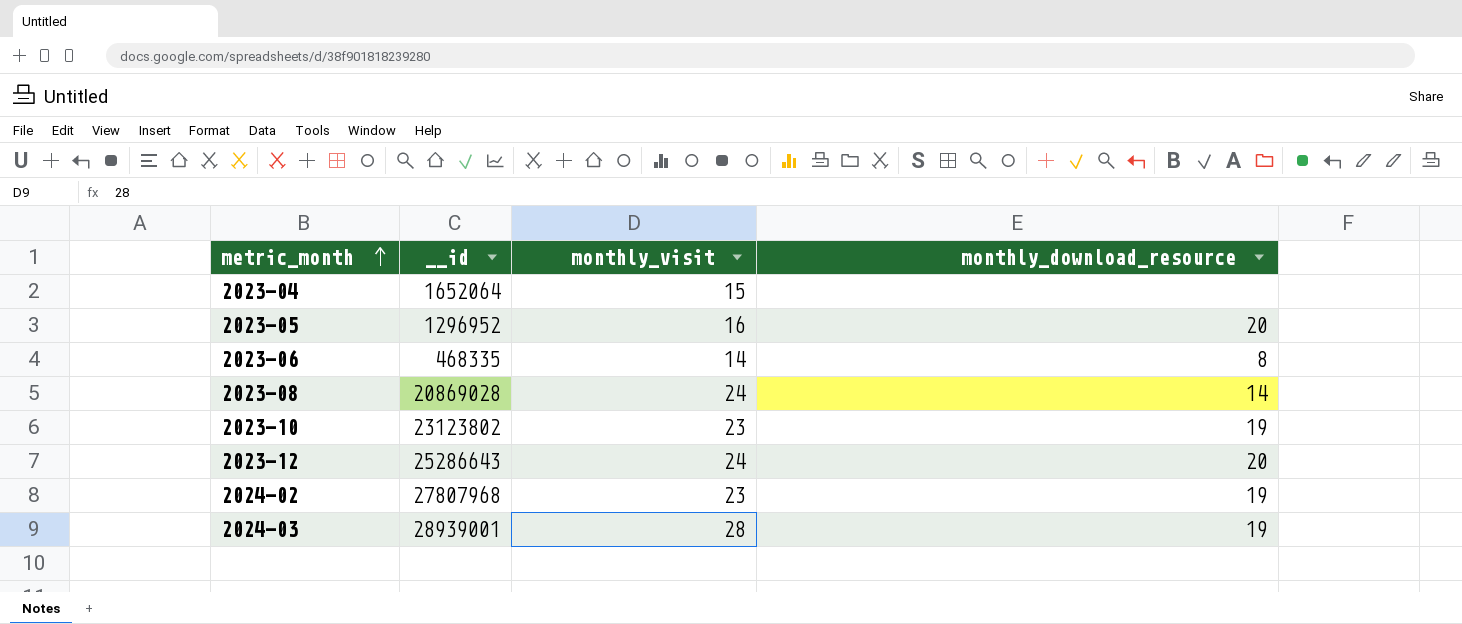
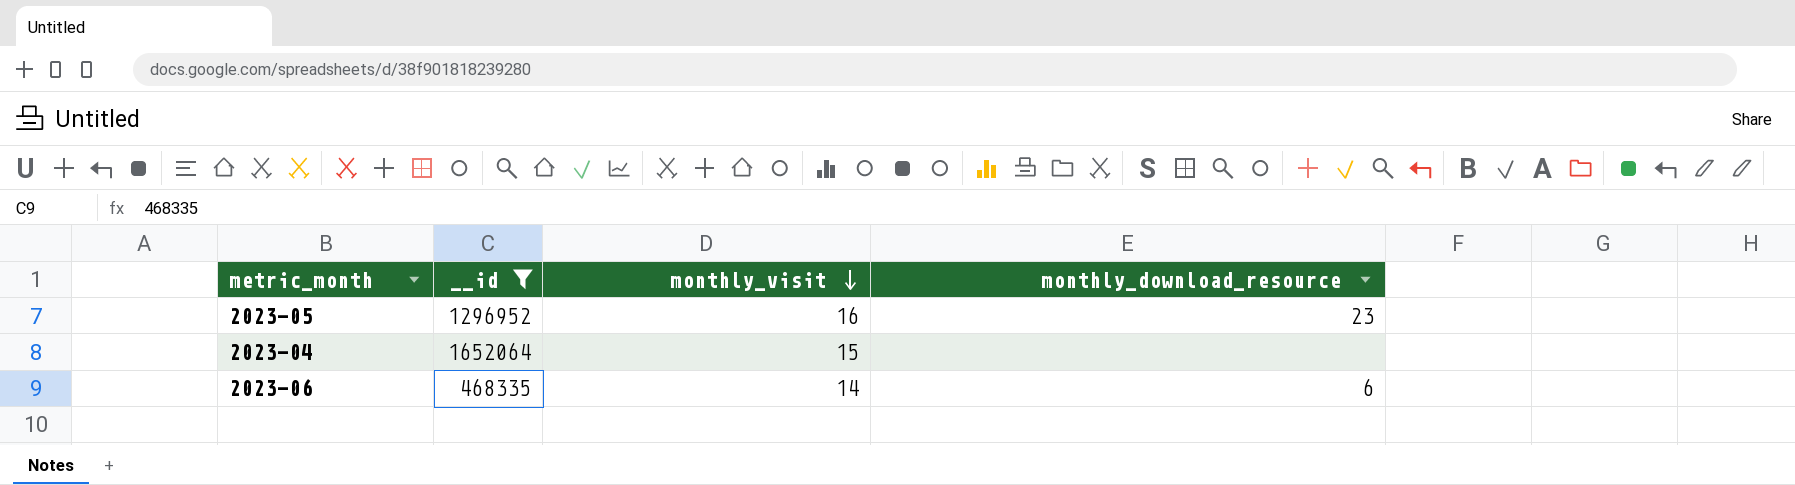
filter: none -> __id <= 1652064
row order: metric_month ascending -> monthly_visit descending
2023-05 | monthly_download_resource: 20 -> 23
2023-06 | monthly_download_resource: 8 -> 6

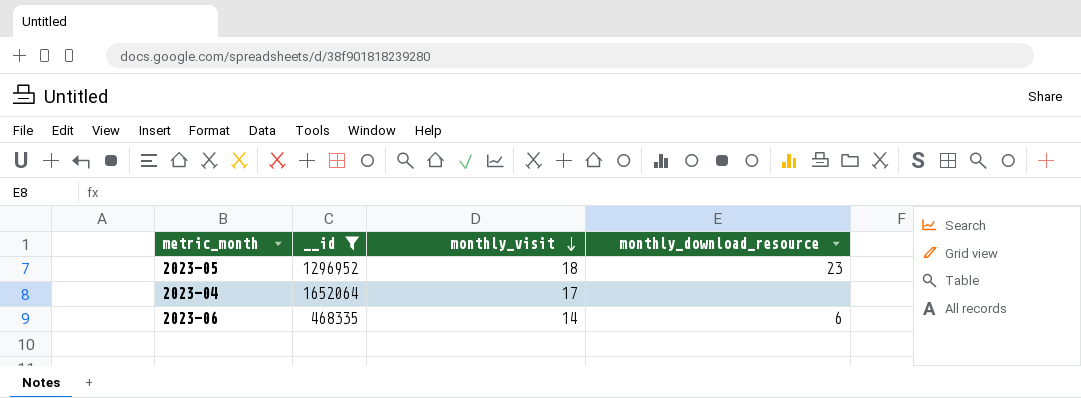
2023-05 | monthly_visit: 16 -> 18
2023-04 | monthly_visit: 15 -> 17

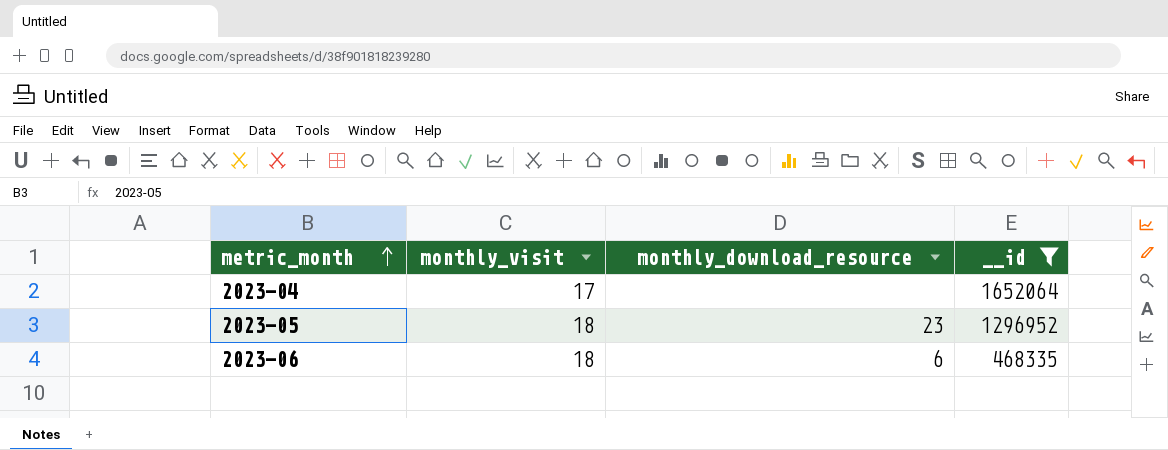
row order: monthly_visit descending -> metric_month ascending
column __id | position: 2 -> 4
2023-06 | monthly_visit: 14 -> 18

